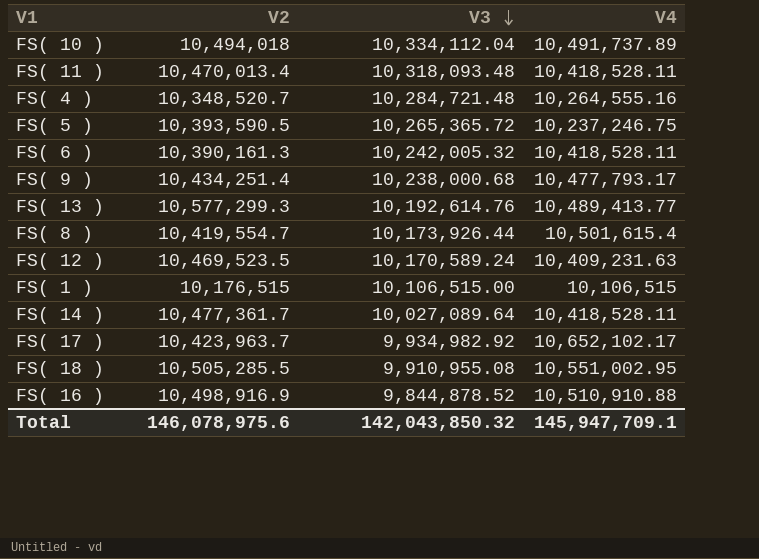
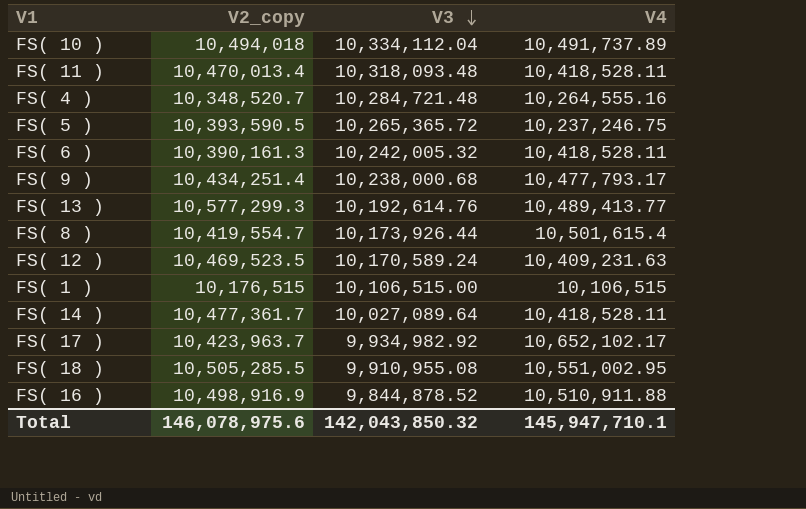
column name: V2 -> V2_copy
FS( 16 ) | V4: 10,510,910.88 -> 10,510,911.88
Total | V4: 145,947,709.1 -> 145,947,710.1

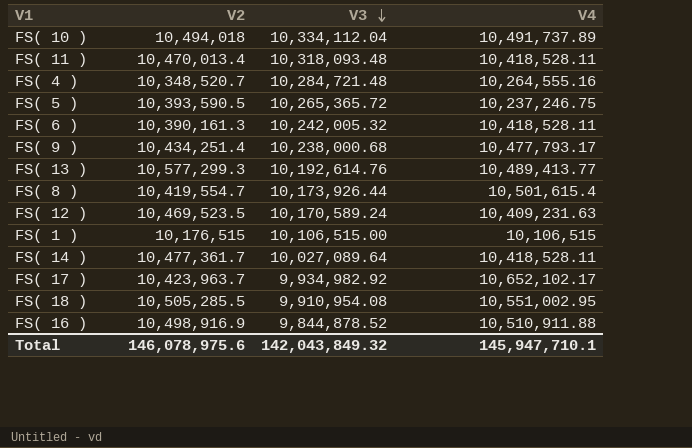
column name: V2_copy -> V2
FS( 18 ) | V3: 9,910,955.08 -> 9,910,954.08
Total | V3: 142,043,850.32 -> 142,043,849.32

